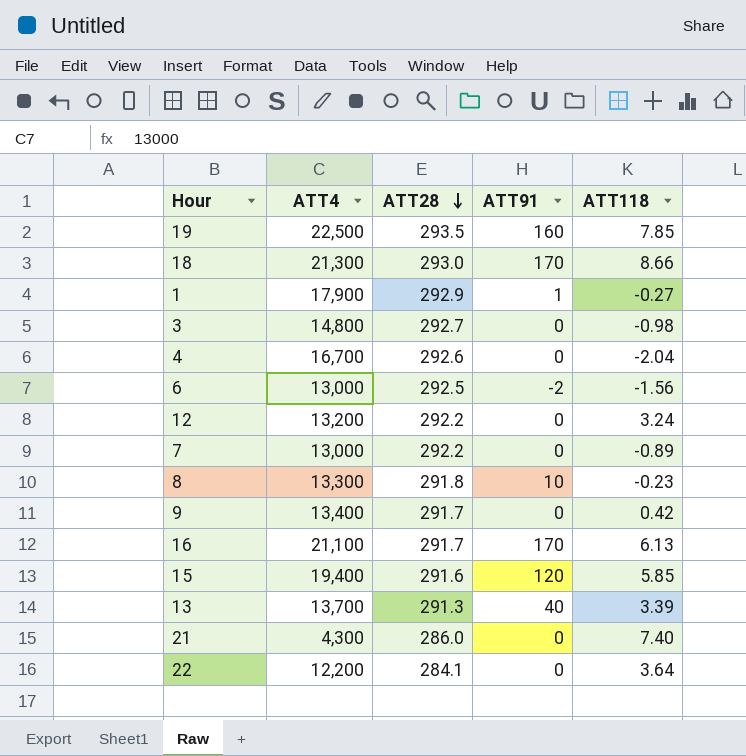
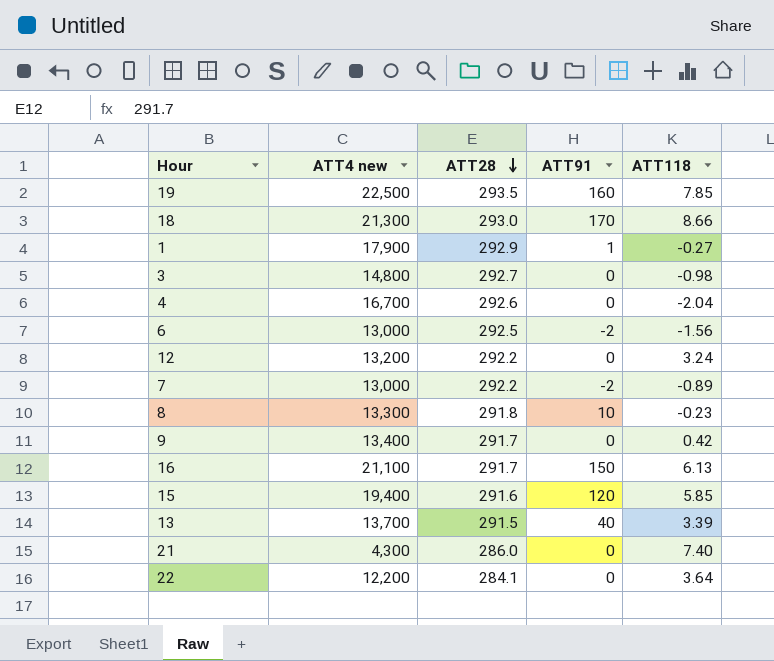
column name: ATT4 -> ATT4 new
7 | ATT91: 0 -> -2
16 | ATT91: 170 -> 150
13 | ATT28: 291.3 -> 291.5

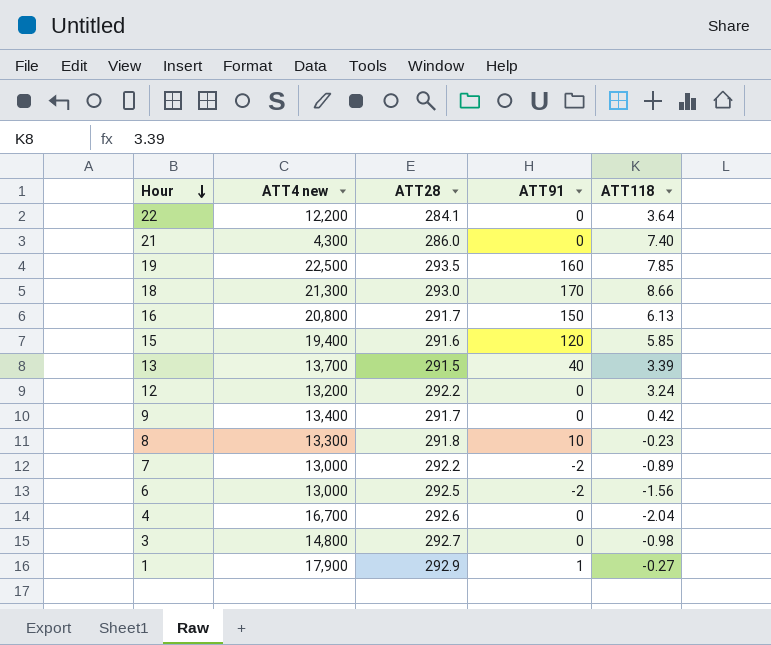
row order: ATT28 descending -> Hour descending
16 | ATT4 new: 21,100 -> 20,800

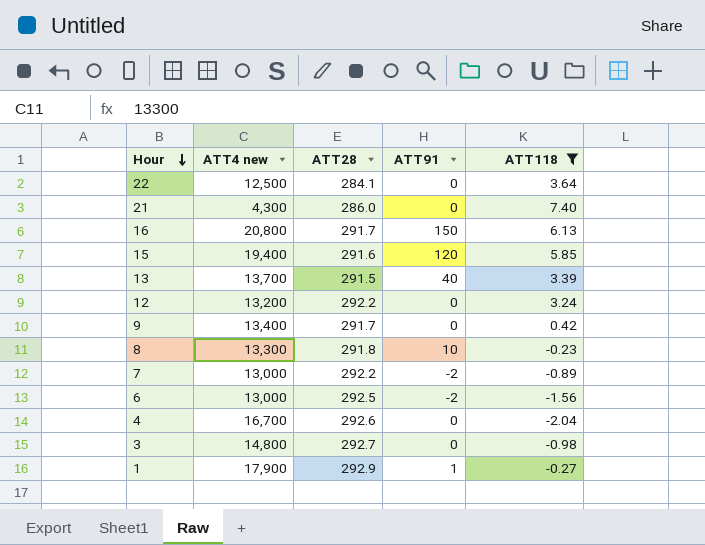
filter: none -> ATT118 <= 7.40
22 | ATT4 new: 12,200 -> 12,500

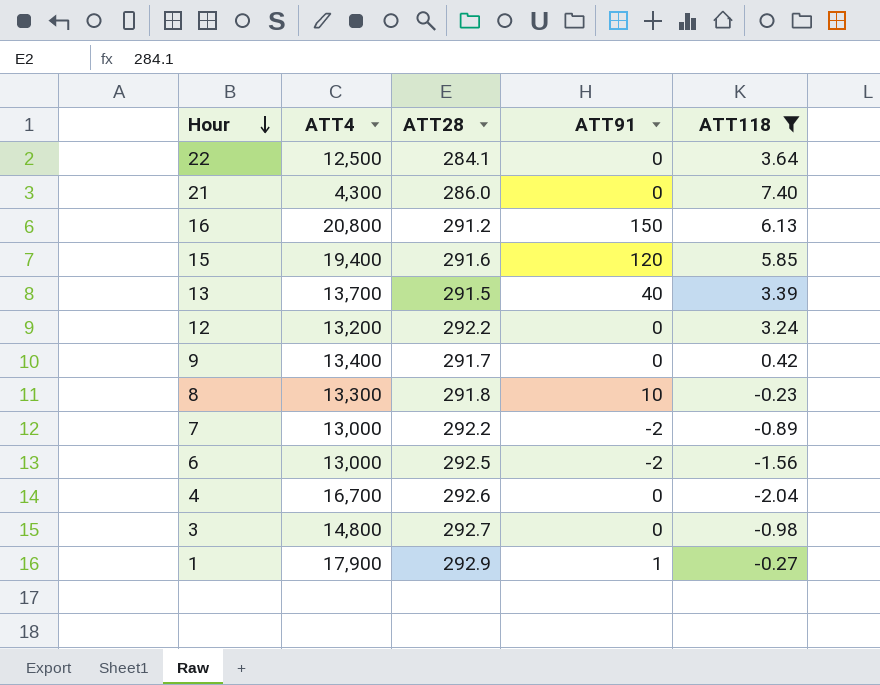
column name: ATT4 new -> ATT4
16 | ATT28: 291.7 -> 291.2

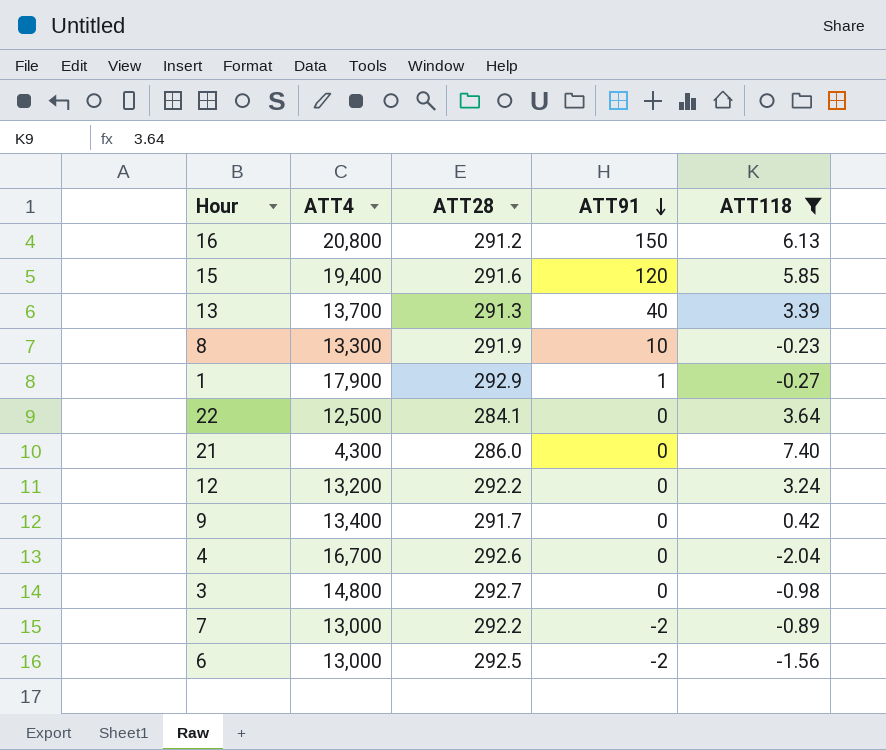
row order: Hour descending -> ATT91 descending
13 | ATT28: 291.5 -> 291.3
8 | ATT28: 291.8 -> 291.9

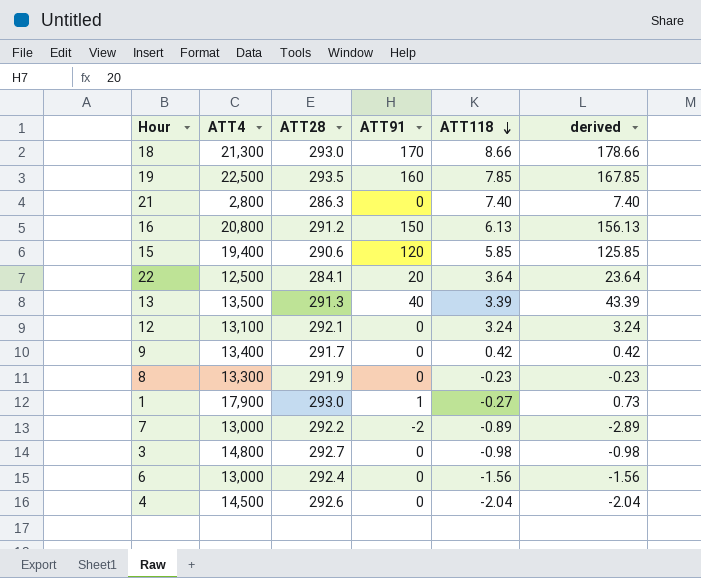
filter: ATT118 <= 7.40 -> none
row order: ATT91 descending -> ATT118 descending
column derived | formula: none -> [ATT91] + [ATT118]
21 | ATT4: 4,300 -> 2,800
21 | ATT28: 286.0 -> 286.3
15 | ATT28: 291.6 -> 290.6
22 | ATT91: 0 -> 20
13 | ATT4: 13,700 -> 13,500
12 | ATT4: 13,200 -> 13,100
12 | ATT28: 292.2 -> 292.1
8 | ATT91: 10 -> 0
1 | ATT28: 292.9 -> 293.0
6 | ATT28: 292.5 -> 292.4
6 | ATT91: -2 -> 0
4 | ATT4: 16,700 -> 14,500

